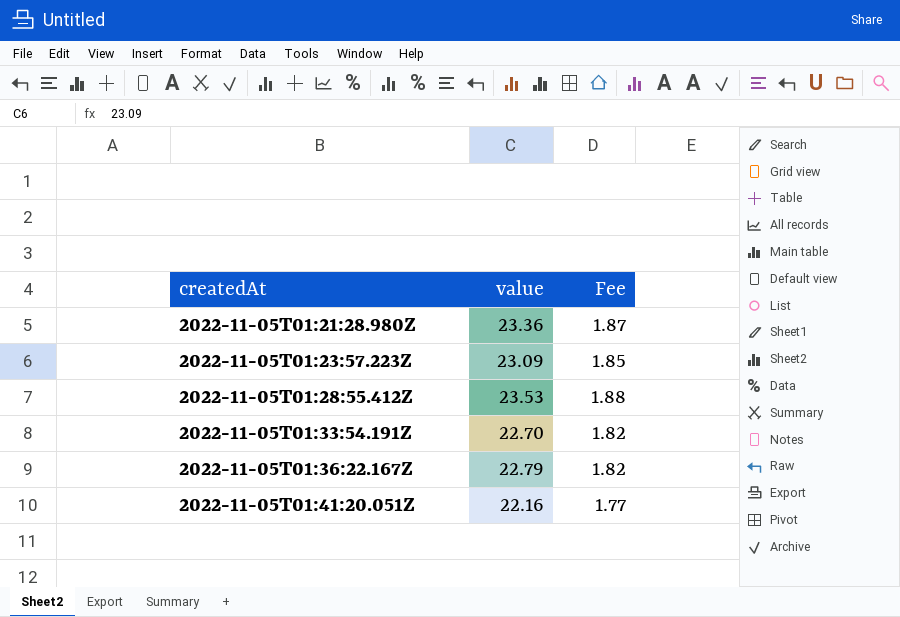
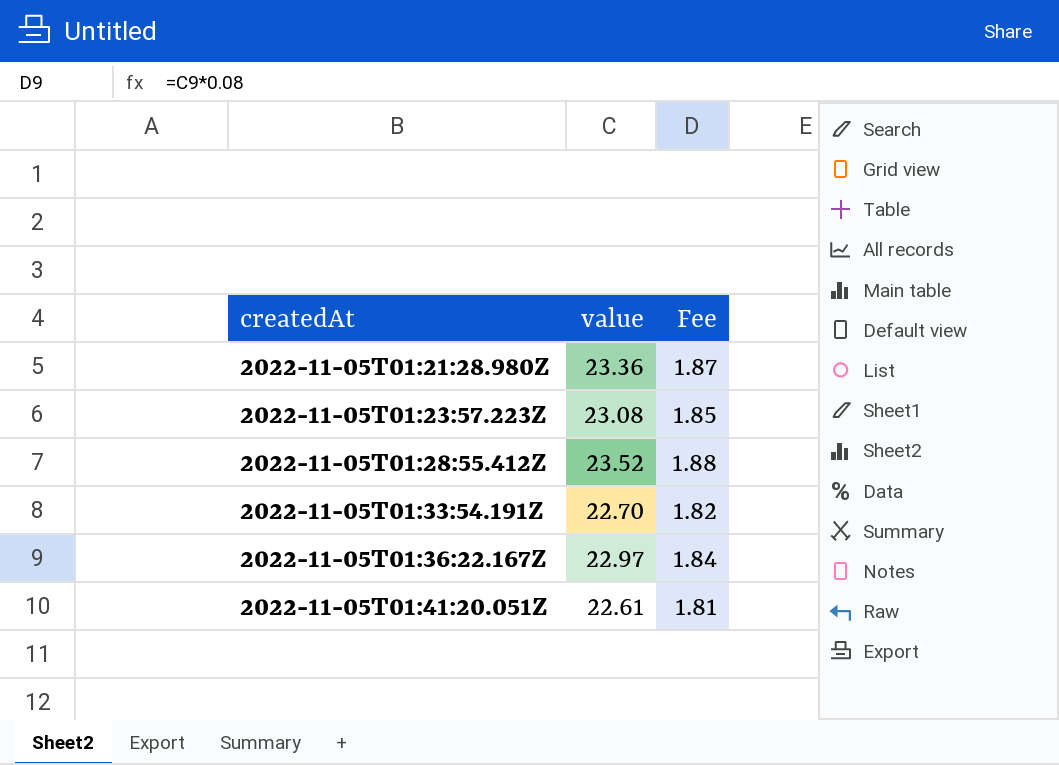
2022-11-05T01:23:57.223Z | value: 23.09 -> 23.08
2022-11-05T01:28:55.412Z | value: 23.53 -> 23.52
2022-11-05T01:36:22.167Z | value: 22.79 -> 22.97
2022-11-05T01:36:22.167Z | Fee: 1.82 -> 1.84
2022-11-05T01:41:20.051Z | value: 22.16 -> 22.61
2022-11-05T01:41:20.051Z | Fee: 1.77 -> 1.81

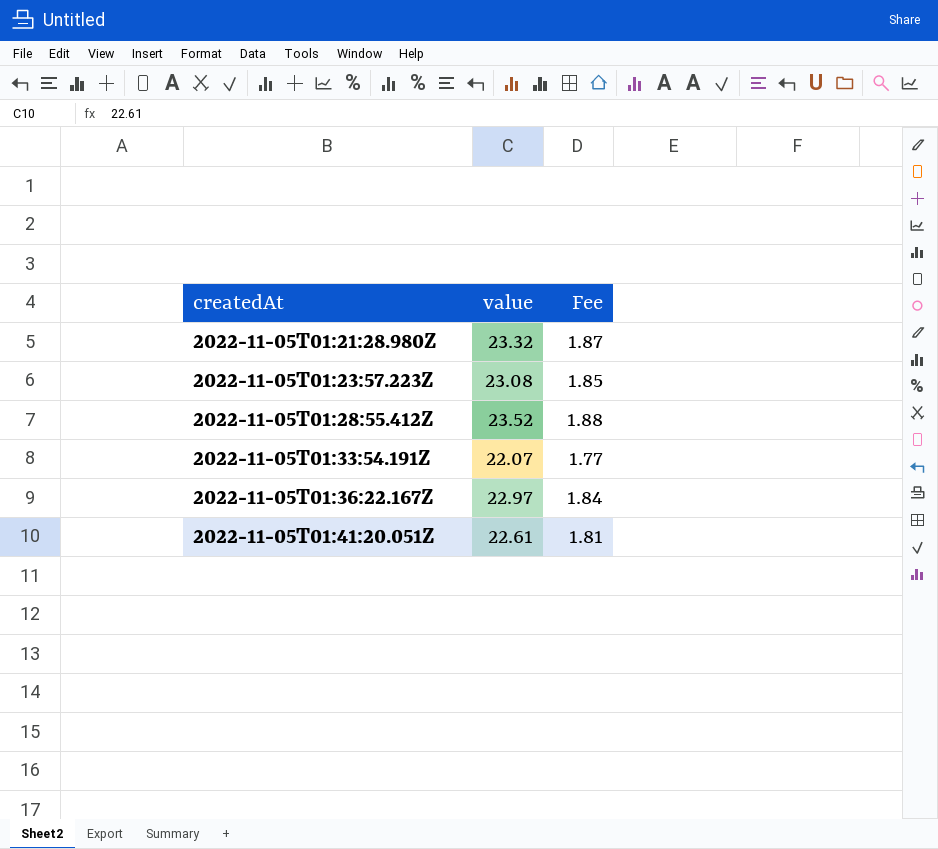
2022-11-05T01:21:28.980Z | value: 23.36 -> 23.32
2022-11-05T01:33:54.191Z | value: 22.70 -> 22.07
2022-11-05T01:33:54.191Z | Fee: 1.82 -> 1.77

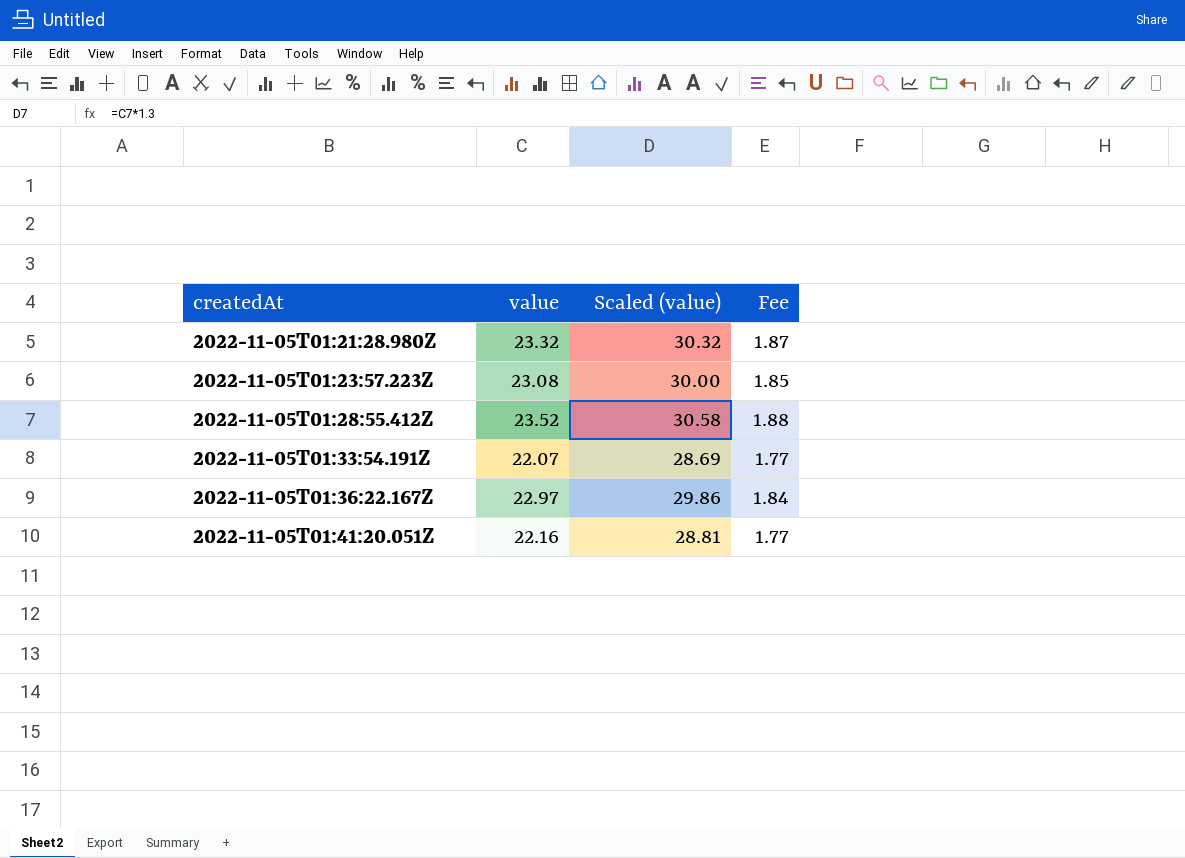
column Scaled (value) | formula: none -> [value] * 1.3
2022-11-05T01:41:20.051Z | value: 22.61 -> 22.16
2022-11-05T01:41:20.051Z | Fee: 1.81 -> 1.77

